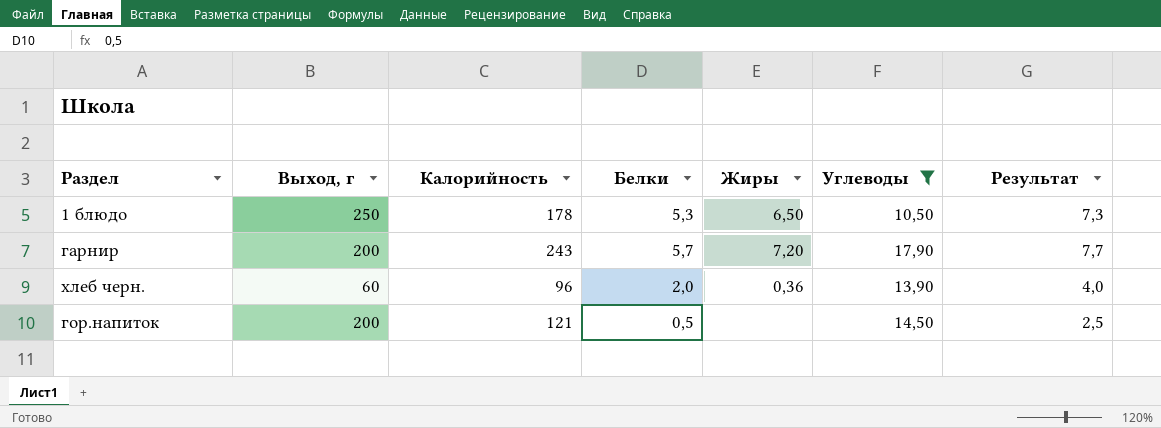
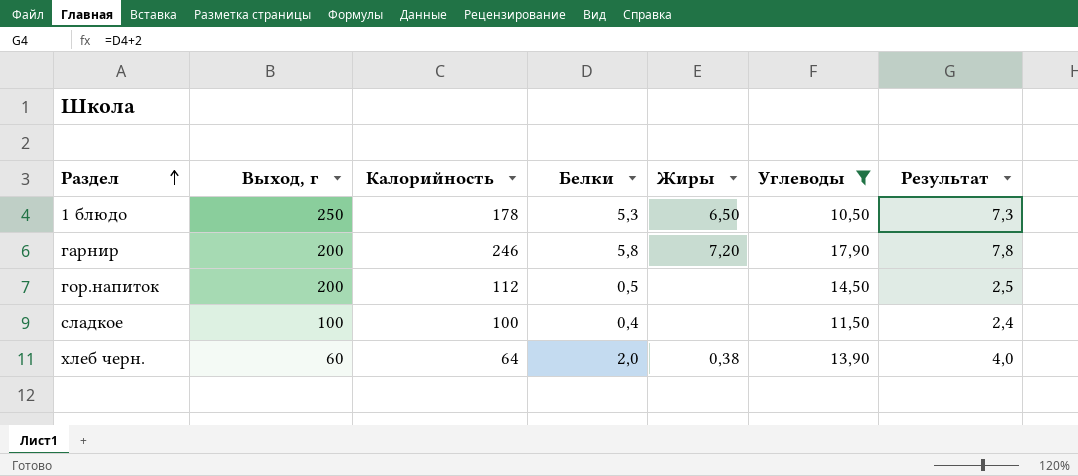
row order: none -> Раздел ascending
гарнир | Калорийность: 243 -> 246
гарнир | Белки: 5,7 -> 5,8
гарнир | Результат: 7,7 -> 7,8
гор.напиток | Калорийность: 121 -> 112
row сладкое: none -> 100 | 100 | 0,4 | none | 11,50 | 2,4
хлеб черн. | Калорийность: 96 -> 64
хлеб черн. | Жиры: 0,36 -> 0,38

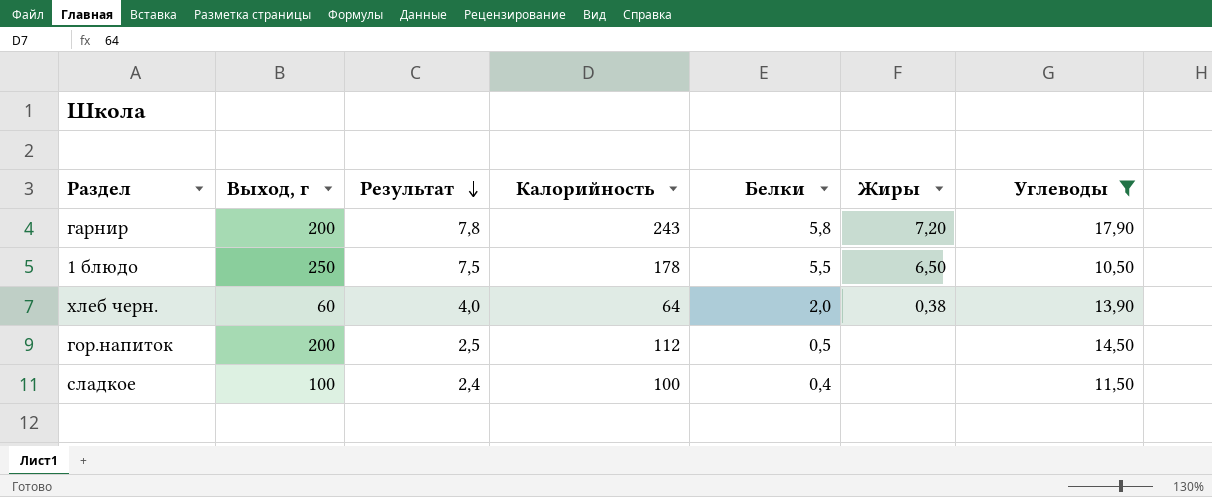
row order: Раздел ascending -> Результат descending
column Результат | position: 7 -> 3
гарнир | Калорийность: 246 -> 243
1 блюдо | Результат: 7,3 -> 7,5
1 блюдо | Белки: 5,3 -> 5,5

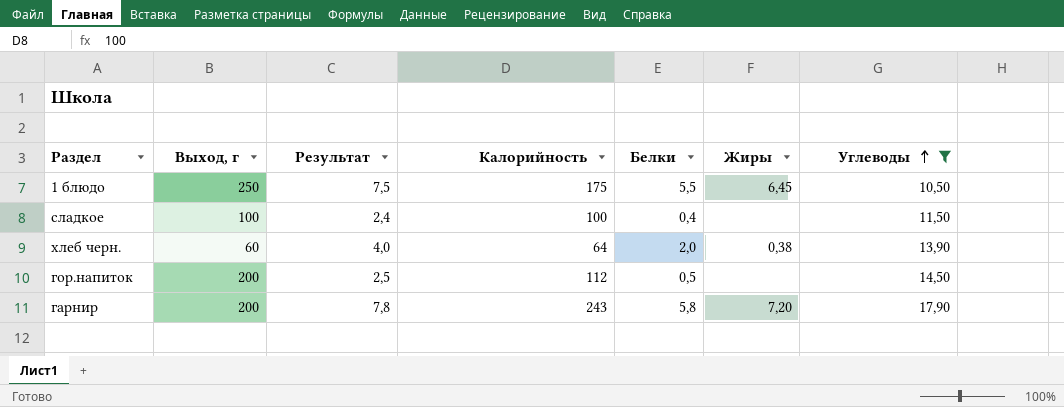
row order: Результат descending -> Углеводы ascending
1 блюдо | Калорийность: 178 -> 175
1 блюдо | Жиры: 6,50 -> 6,45

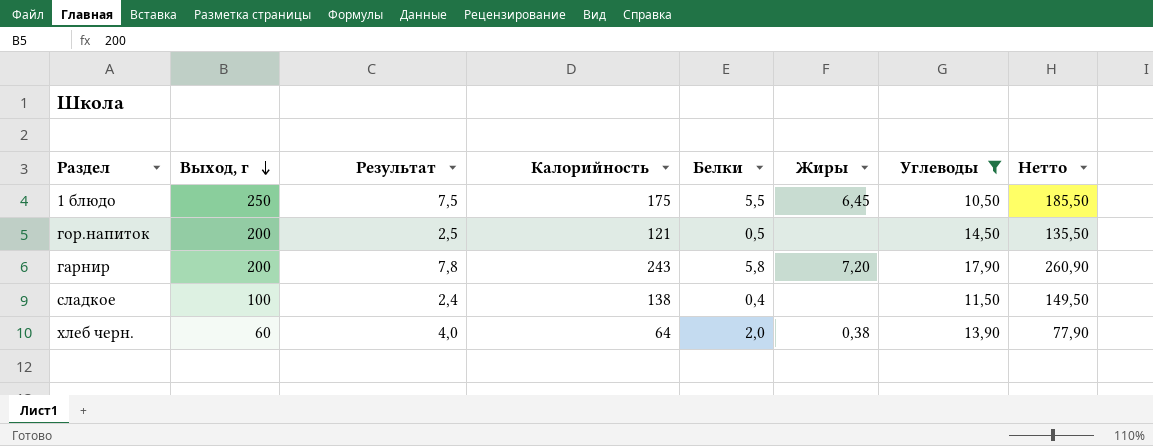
row order: Углеводы ascending -> Выход, г descending
column Нетто | formula: none -> [Калорийность] + [Углеводы]
гор.напиток | Калорийность: 112 -> 121
сладкое | Калорийность: 100 -> 138

